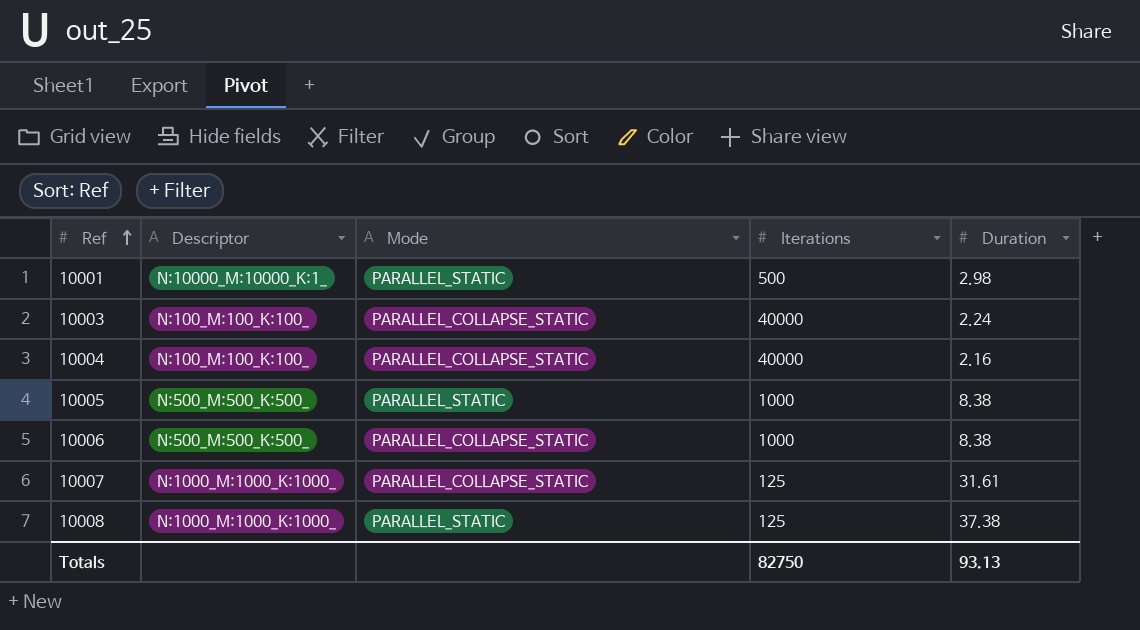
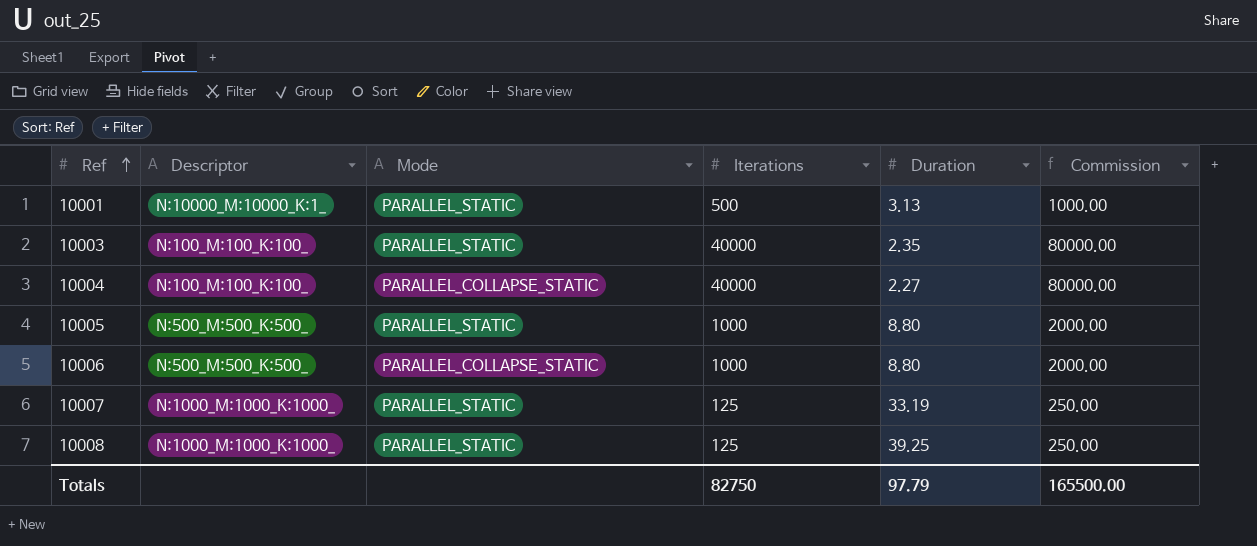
column Commission | formula: none -> [Iterations] * 2
10001 | Duration: 2.98 -> 3.13
10003 | Mode: PARALLEL_COLLAPSE_STATIC -> PARALLEL_STATIC
10003 | Duration: 2.24 -> 2.35
10004 | Duration: 2.16 -> 2.27
10005 | Duration: 8.38 -> 8.80
10006 | Duration: 8.38 -> 8.80
10007 | Mode: PARALLEL_COLLAPSE_STATIC -> PARALLEL_STATIC
10007 | Duration: 31.61 -> 33.19
10008 | Duration: 37.38 -> 39.25
Totals | Duration: 93.13 -> 97.79

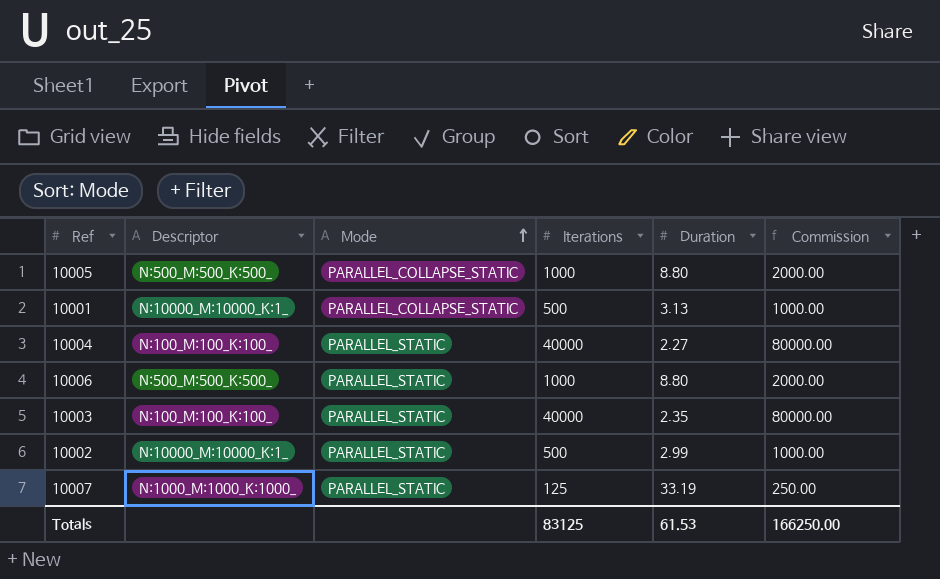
row order: Ref ascending -> Mode ascending
row 10008: N:1000_M:1000_K:1000_ | PARALLEL_STATIC | 125 | 39.25 | 250.00 -> none
10005 | Mode: PARALLEL_STATIC -> PARALLEL_COLLAPSE_STATIC
10001 | Mode: PARALLEL_STATIC -> PARALLEL_COLLAPSE_STATIC
10004 | Mode: PARALLEL_COLLAPSE_STATIC -> PARALLEL_STATIC
10006 | Mode: PARALLEL_COLLAPSE_STATIC -> PARALLEL_STATIC
row 10002: none -> N:10000_M:10000_K:1_ | PARALLEL_STATIC | 500 | 2.99 | 1000.00
Totals | Iterations: 82750 -> 83125
Totals | Duration: 97.79 -> 61.53
Totals | Commission: 165500.00 -> 166250.00

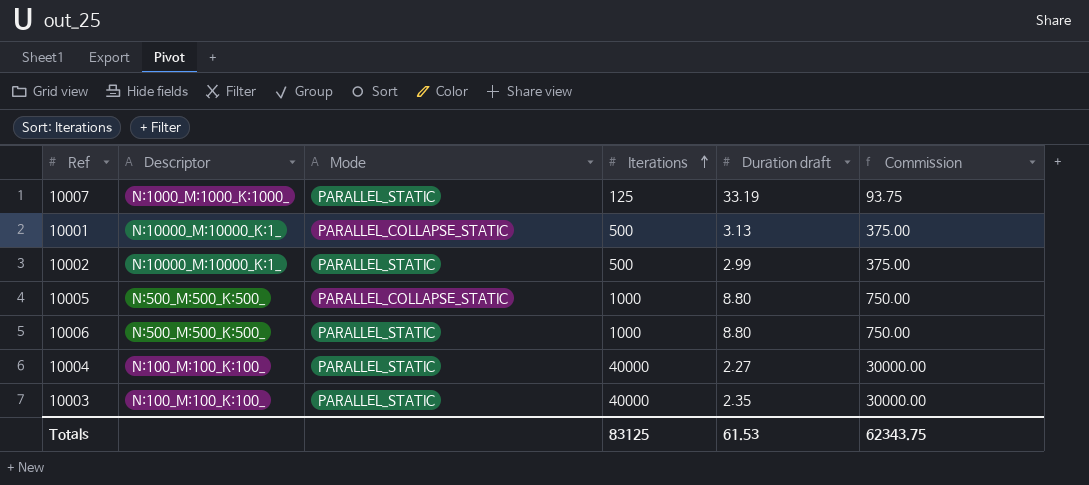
row order: Mode ascending -> Iterations ascending
column name: Duration -> Duration draft
column Commission | formula: [Iterations] * 2 -> [Iterations] * 0.75
Totals | Commission: 166250.00 -> 62343.75

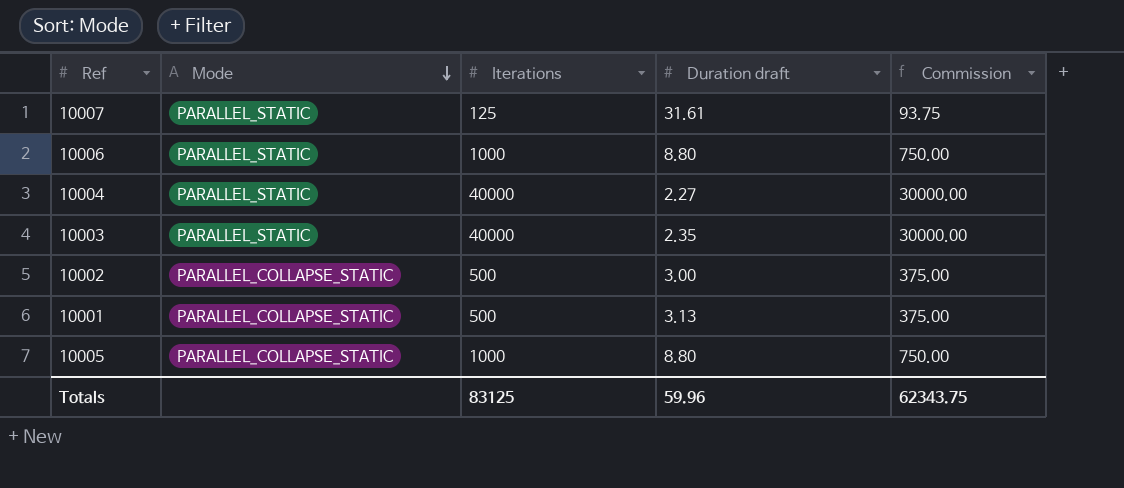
row order: Iterations ascending -> Mode descending
column Descriptor | position: 2 -> none
10007 | Duration draft: 33.19 -> 31.61
10002 | Mode: PARALLEL_STATIC -> PARALLEL_COLLAPSE_STATIC
10002 | Duration draft: 2.99 -> 3.00
Totals | Duration draft: 61.53 -> 59.96

